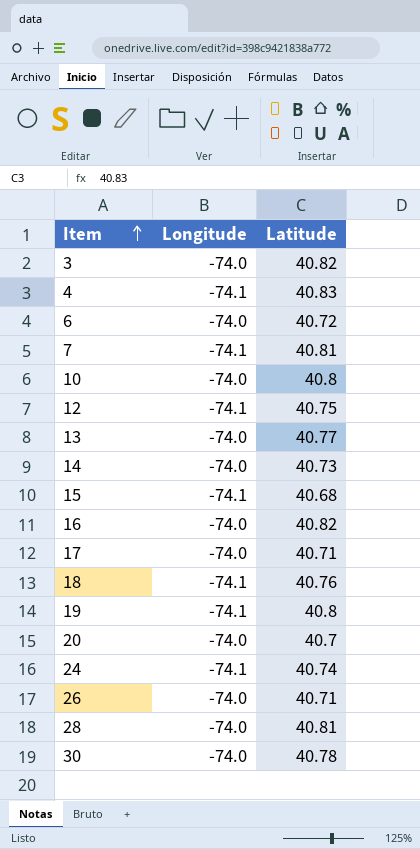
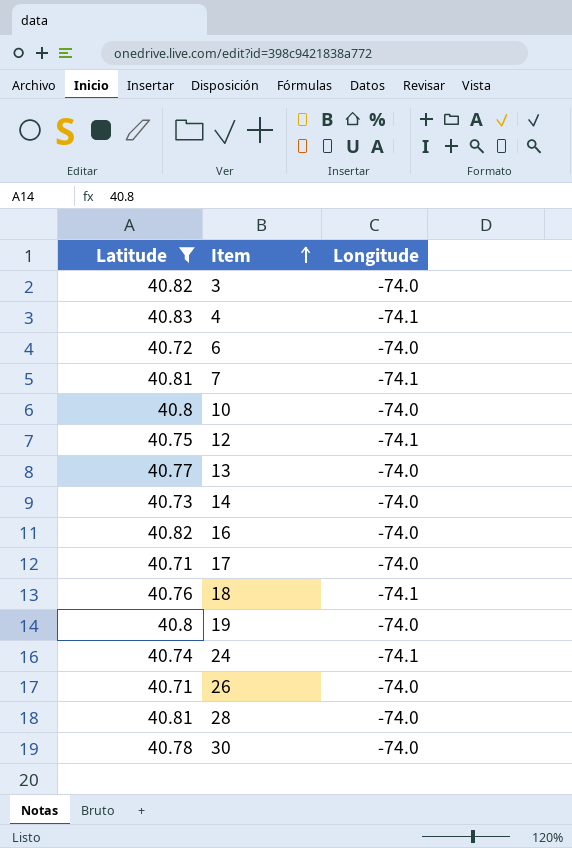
filter: none -> Latitude >= 40.71
column Latitude | position: 3 -> 1
19 | Longitude: -74.1 -> -74.0

